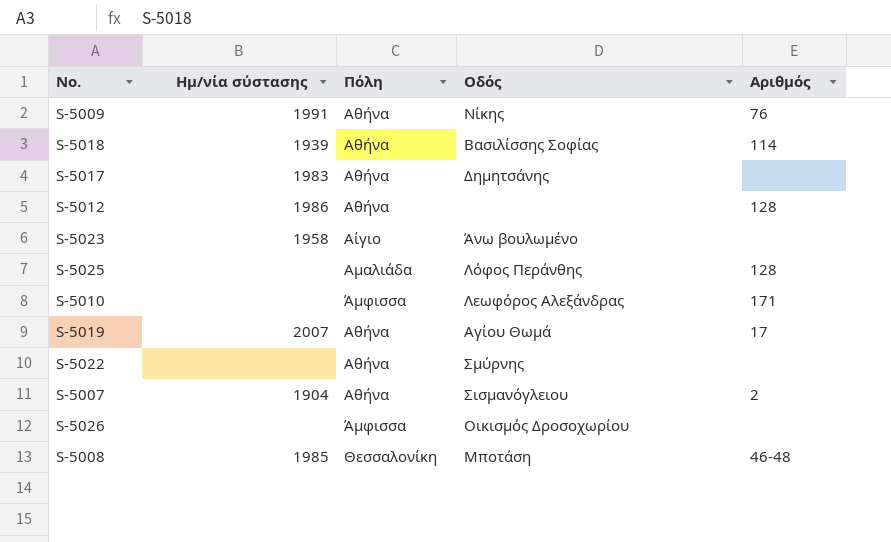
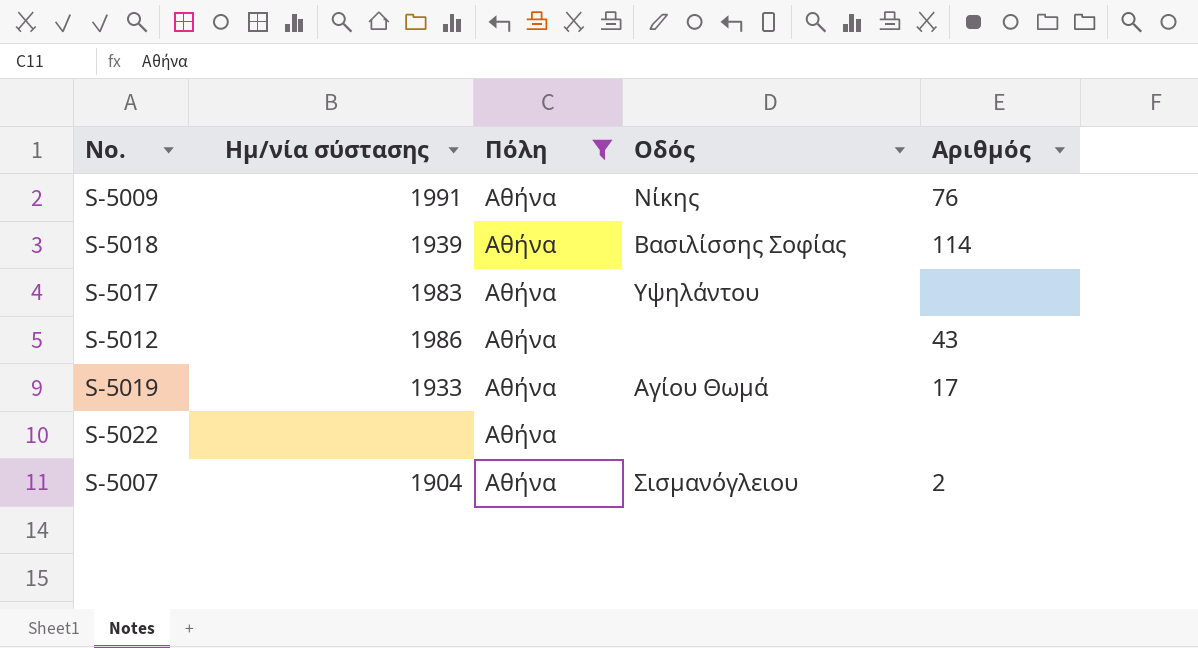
filter: none -> Πόλη = Αθήνα
S-5017 | Οδός: Δημητσάνης -> Υψηλάντου
S-5012 | Αριθμός: 128 -> 43
S-5019 | Ημ/νία σύστασης: 2007 -> 1933
S-5022 | Οδός: Σμύρνης -> none

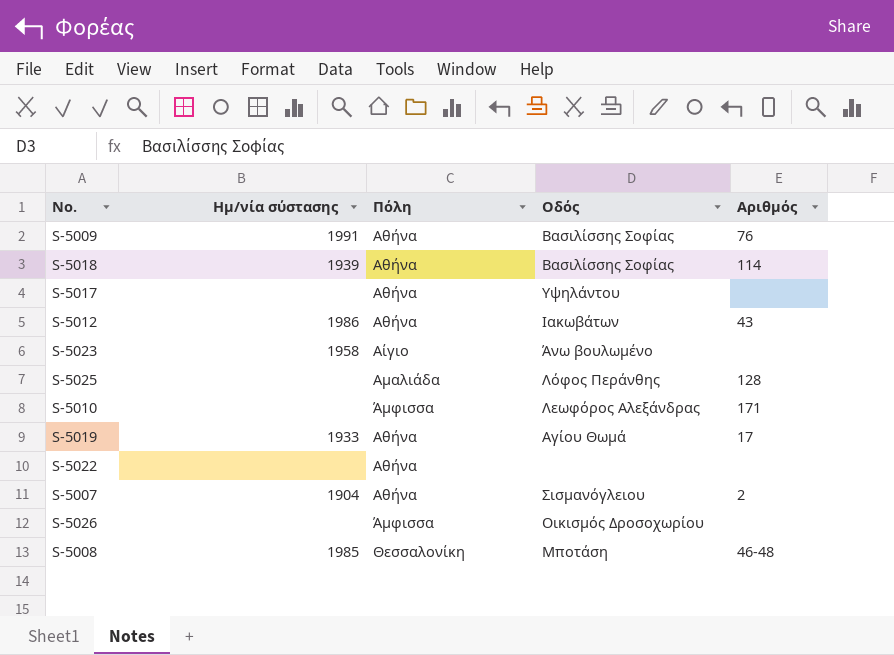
filter: Πόλη = Αθήνα -> none
S-5009 | Οδός: Νίκης -> Βασιλίσσης Σοφίας
S-5017 | Ημ/νία σύστασης: 1983 -> none
S-5012 | Οδός: none -> Ιακωβάτων

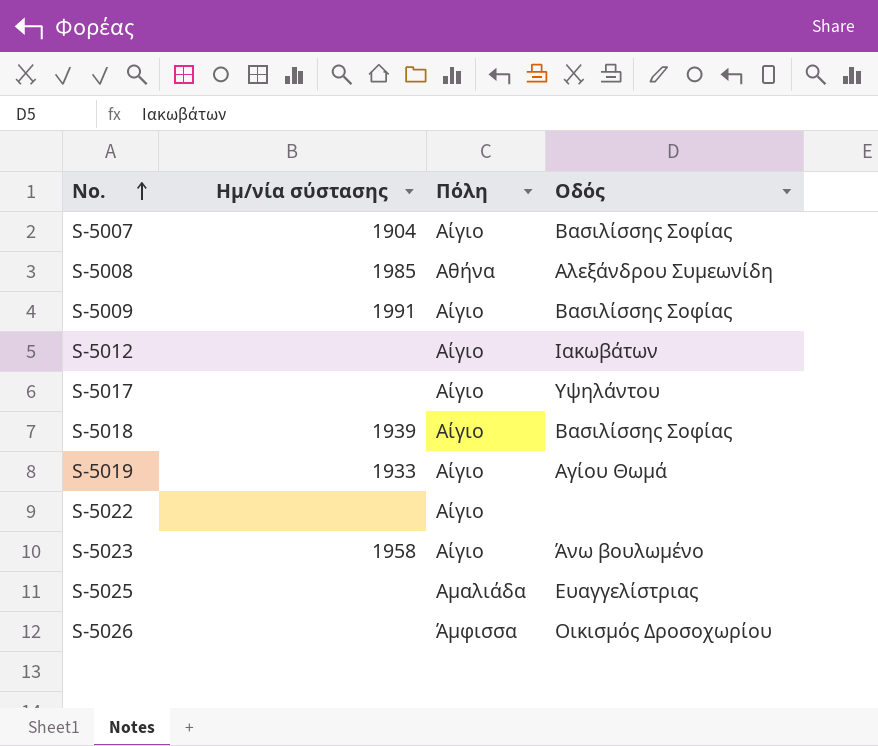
row order: none -> No. ascending
column Αριθμός | position: 5 -> none
row S-5010: none | Άμφισσα | Λεωφόρος Αλεξάνδρας | 171 -> none
S-5007 | Πόλη: Αθήνα -> Αίγιο
S-5007 | Οδός: Σισμανόγλειου -> Βασιλίσσης Σοφίας
S-5008 | Πόλη: Θεσσαλονίκη -> Αθήνα
S-5008 | Οδός: Μποτάση -> Αλεξάνδρου Συμεωνίδη
S-5009 | Πόλη: Αθήνα -> Αίγιο
S-5012 | Ημ/νία σύστασης: 1986 -> none
S-5012 | Πόλη: Αθήνα -> Αίγιο
S-5017 | Πόλη: Αθήνα -> Αίγιο
S-5018 | Πόλη: Αθήνα -> Αίγιο
S-5019 | Πόλη: Αθήνα -> Αίγιο
S-5022 | Πόλη: Αθήνα -> Αίγιο
S-5025 | Οδός: Λόφος Περάνθης -> Ευαγγελίστριας

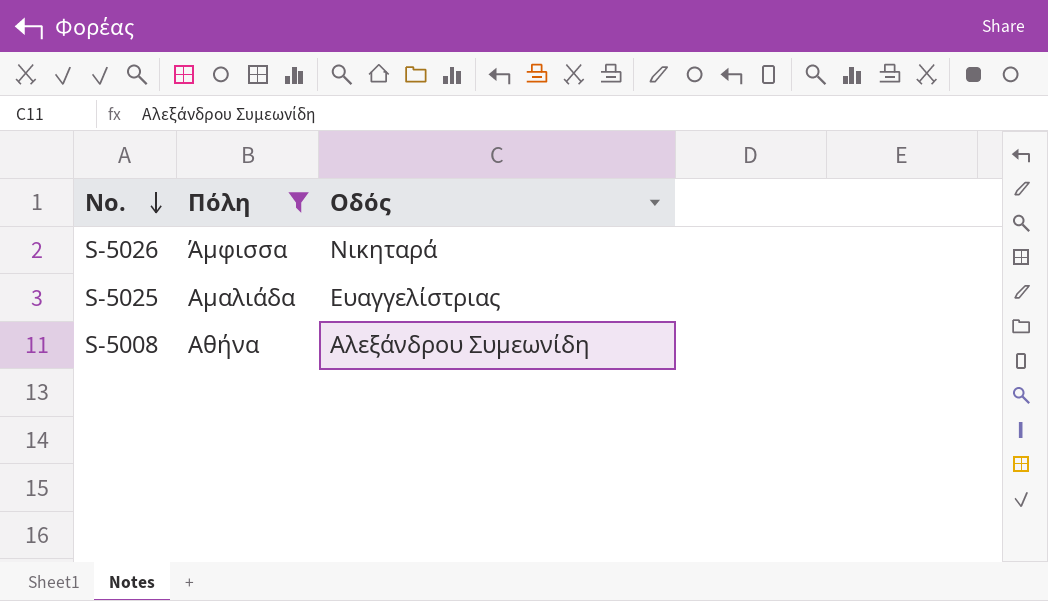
filter: none -> Πόλη != Αίγιο
row order: No. ascending -> No. descending
column Ημ/νία σύστασης | position: 2 -> none
S-5026 | Οδός: Οικισμός Δροσοχωρίου -> Νικηταρά

